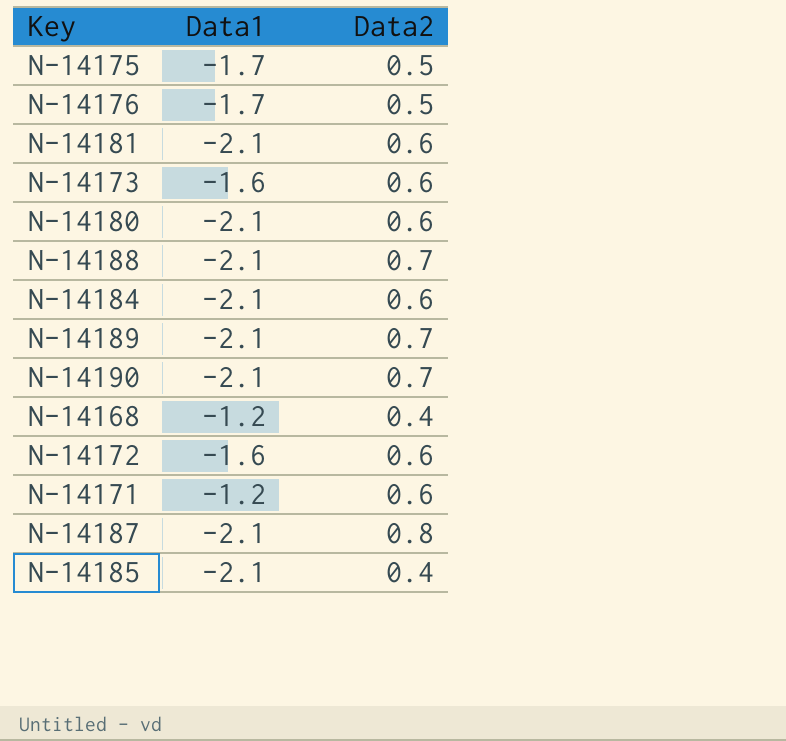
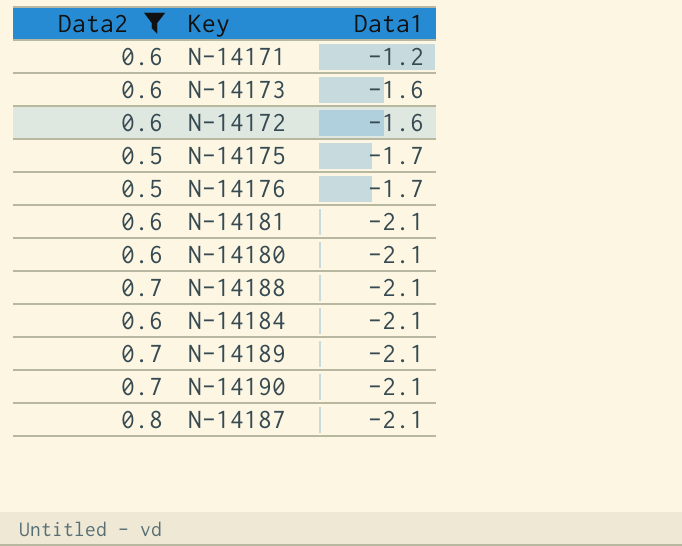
filter: none -> Data2 != 0.4
row order: none -> Data1 descending
column Data2 | position: 3 -> 1

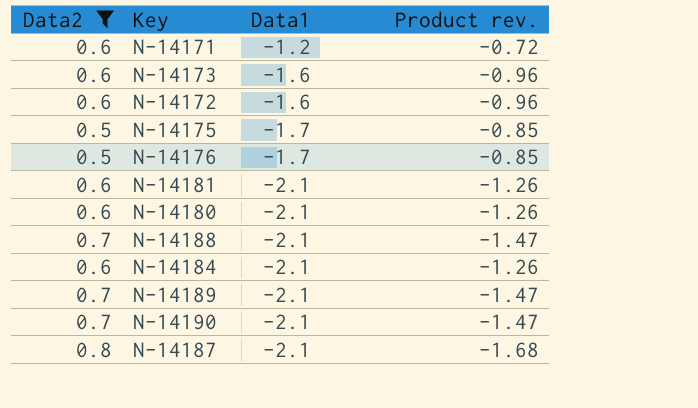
column Product rev. | formula: none -> [Data2] * [Data1]

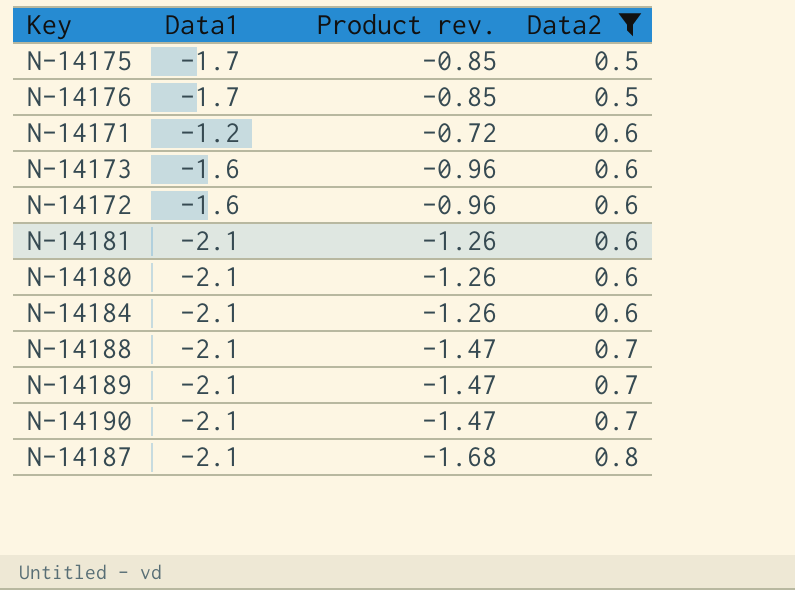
row order: Data1 descending -> Data2 ascending
column Data2 | position: 1 -> 4

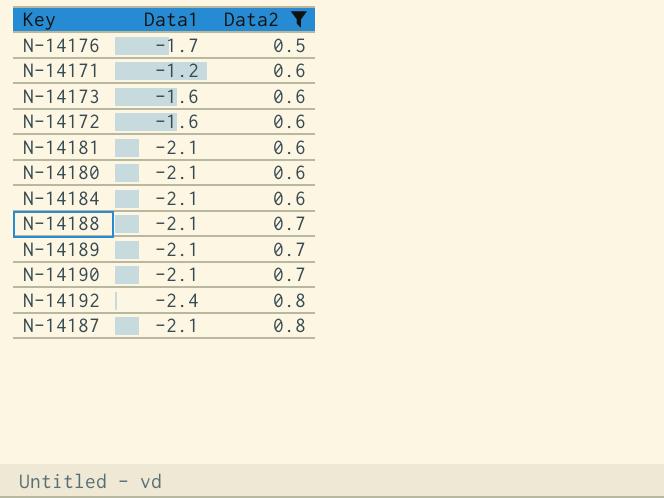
column Product rev. | formula: [Data1] * [Data2] -> none
row N-14175: -1.7 | -0.85 | 0.5 -> none
row N-14192: none -> -2.4 | 0.8

